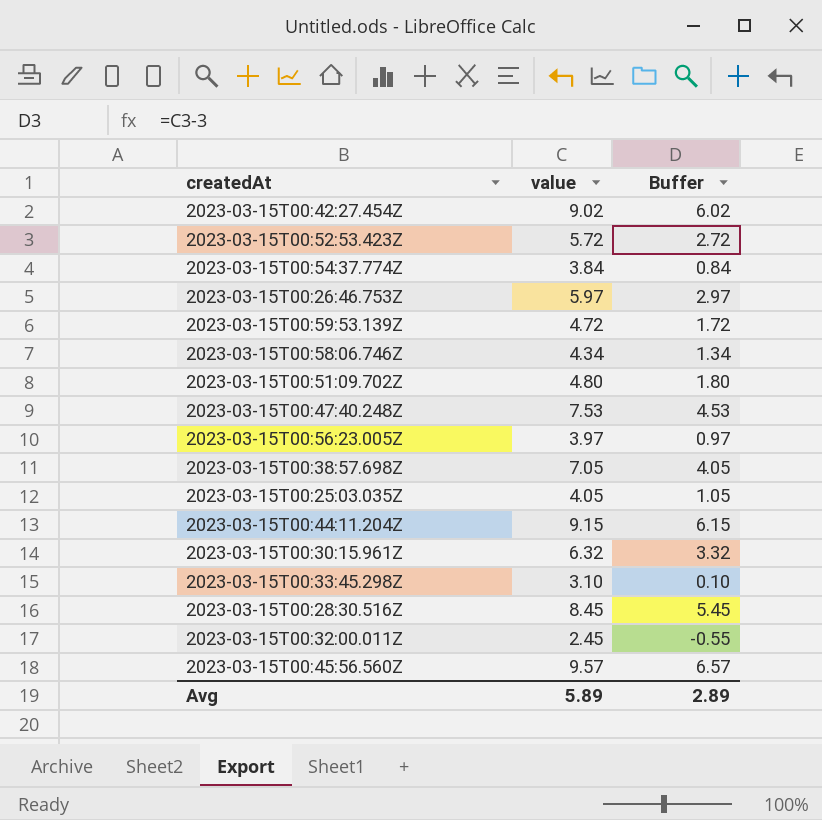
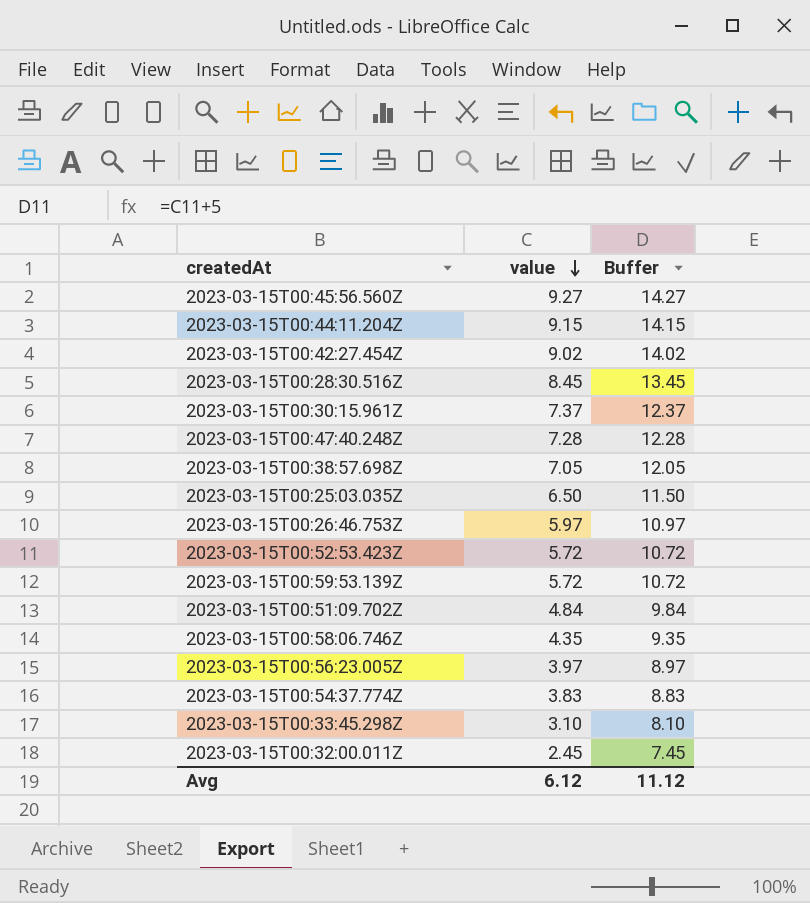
row order: none -> value descending
column Buffer | formula: [value] - 3 -> [value] + 5
2023-03-15T00:45:56.560Z | value: 9.57 -> 9.27
2023-03-15T00:30:15.961Z | value: 6.32 -> 7.37
2023-03-15T00:47:40.248Z | value: 7.53 -> 7.28
2023-03-15T00:25:03.035Z | value: 4.05 -> 6.50
2023-03-15T00:59:53.139Z | value: 4.72 -> 5.72
2023-03-15T00:51:09.702Z | value: 4.80 -> 4.84
2023-03-15T00:58:06.746Z | value: 4.34 -> 4.35
2023-03-15T00:54:37.774Z | value: 3.84 -> 3.83
Avg | value: 5.89 -> 6.12
Avg | Buffer: 2.89 -> 11.12

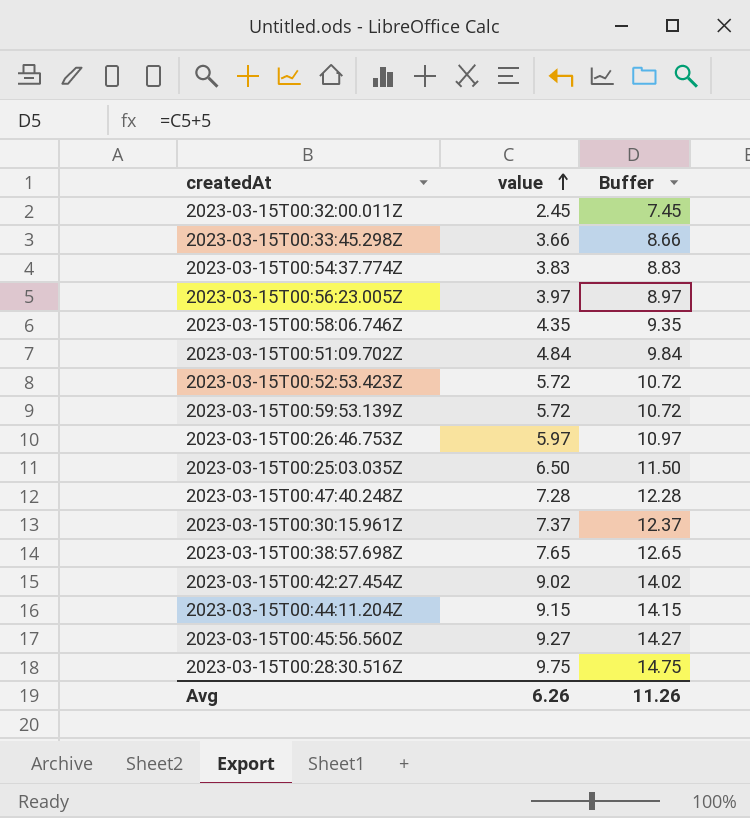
row order: value descending -> value ascending
2023-03-15T00:33:45.298Z | value: 3.10 -> 3.66
2023-03-15T00:33:45.298Z | Buffer: 8.10 -> 8.66
2023-03-15T00:38:57.698Z | value: 7.05 -> 7.65
2023-03-15T00:38:57.698Z | Buffer: 12.05 -> 12.65
2023-03-15T00:28:30.516Z | value: 8.45 -> 9.75
2023-03-15T00:28:30.516Z | Buffer: 13.45 -> 14.75
Avg | value: 6.12 -> 6.26
Avg | Buffer: 11.12 -> 11.26

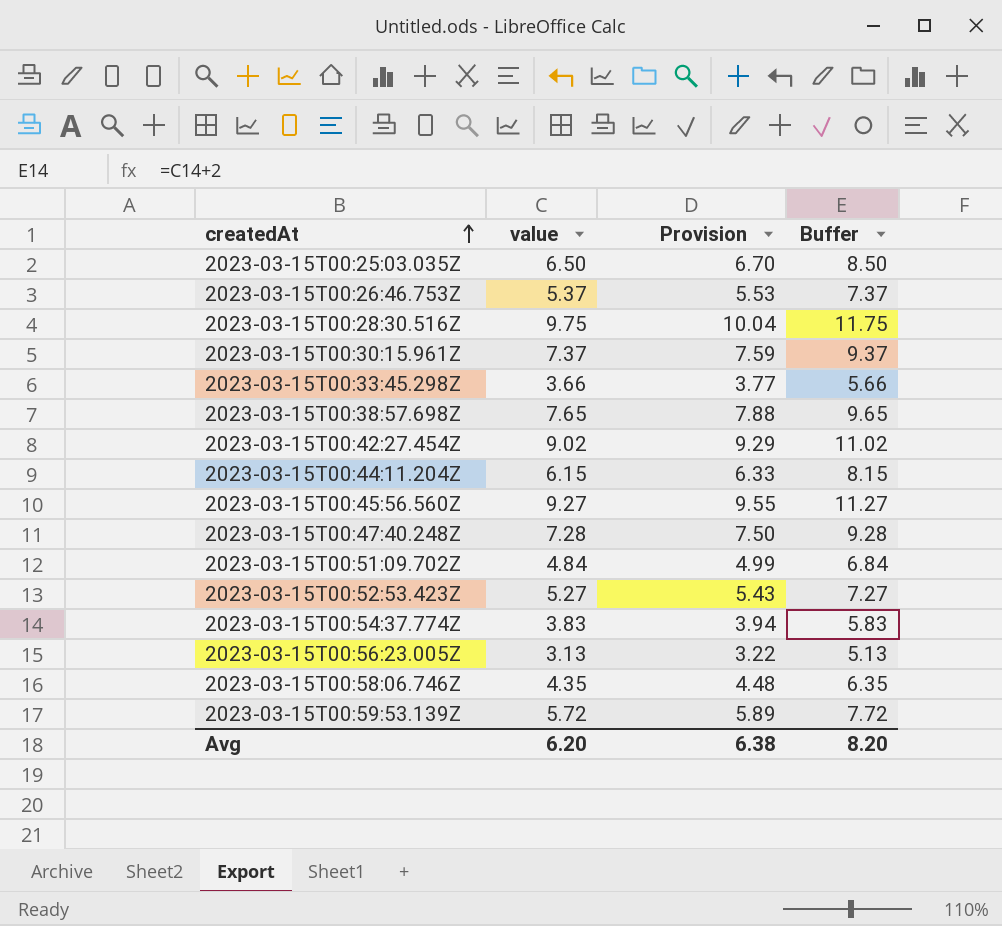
row order: value ascending -> createdAt ascending
column Provision | formula: none -> [value] * 1.03
column Buffer | formula: [value] + 5 -> [value] + 2
row 2023-03-15T00:32:00.011Z: 2.45 | 7.45 -> none
2023-03-15T00:26:46.753Z | value: 5.97 -> 5.37
2023-03-15T00:44:11.204Z | value: 9.15 -> 6.15
2023-03-15T00:52:53.423Z | value: 5.72 -> 5.27
2023-03-15T00:56:23.005Z | value: 3.97 -> 3.13
Avg | value: 6.26 -> 6.20
Avg | Buffer: 11.26 -> 8.20

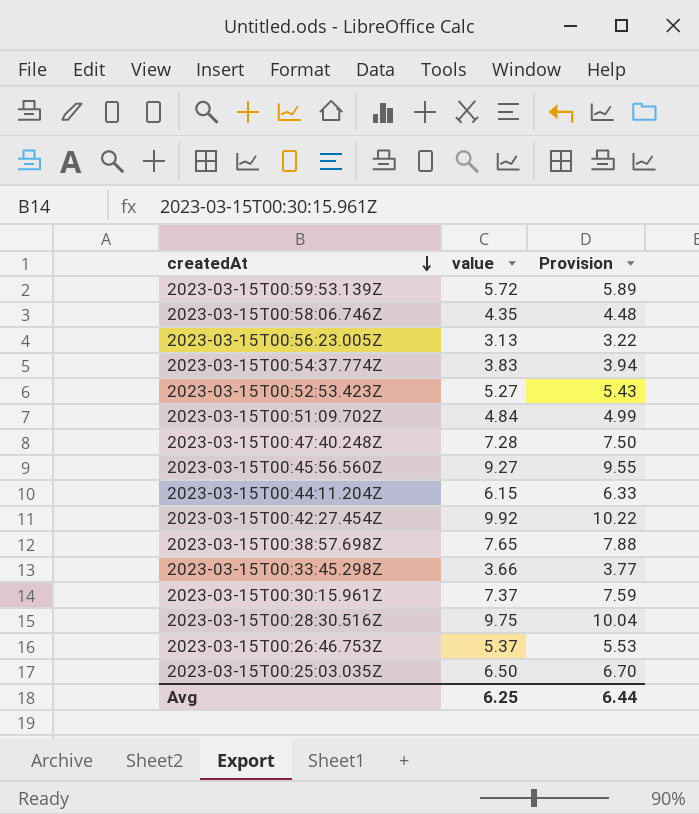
row order: createdAt ascending -> createdAt descending
column Buffer | formula: [value] + 2 -> none
2023-03-15T00:42:27.454Z | value: 9.02 -> 9.92
2023-03-15T00:42:27.454Z | Provision: 9.29 -> 10.22
Avg | value: 6.20 -> 6.25
Avg | Provision: 6.38 -> 6.44

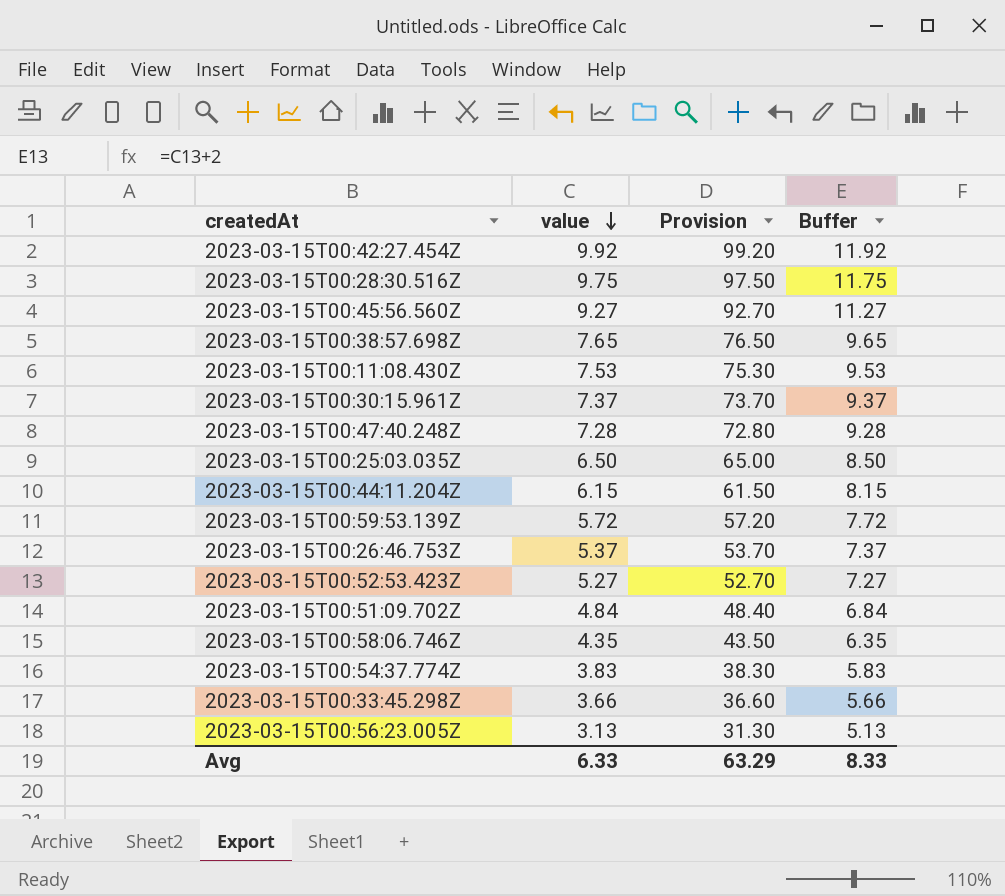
row order: createdAt descending -> value descending
column Provision | formula: [value] * 1.03 -> [value] * 10
column Buffer | formula: none -> [value] + 2
row 2023-03-15T00:11:08.430Z: none -> 7.53 | 75.30 | 9.53
Avg | value: 6.25 -> 6.33
Avg | Provision: 6.44 -> 63.29

